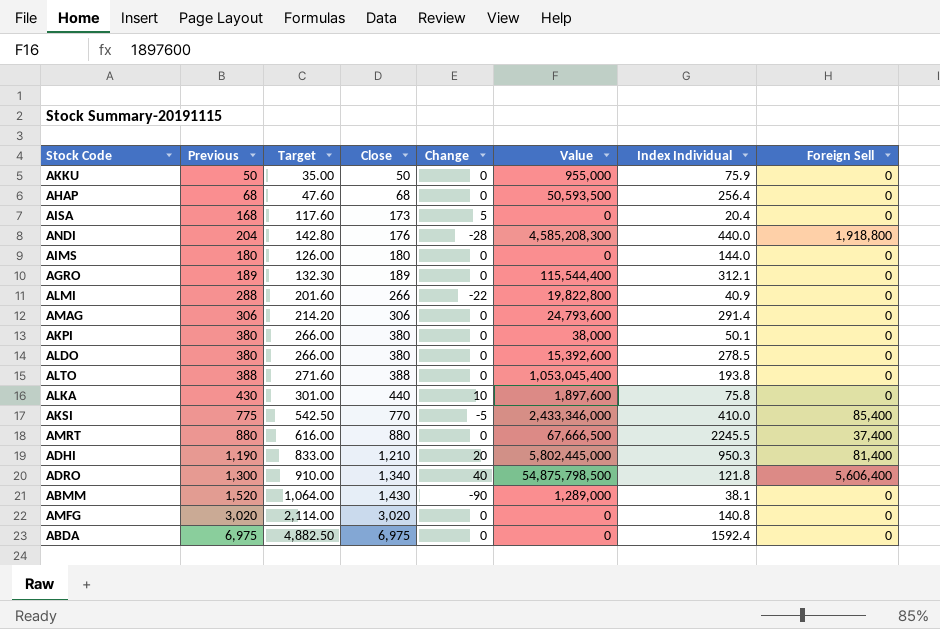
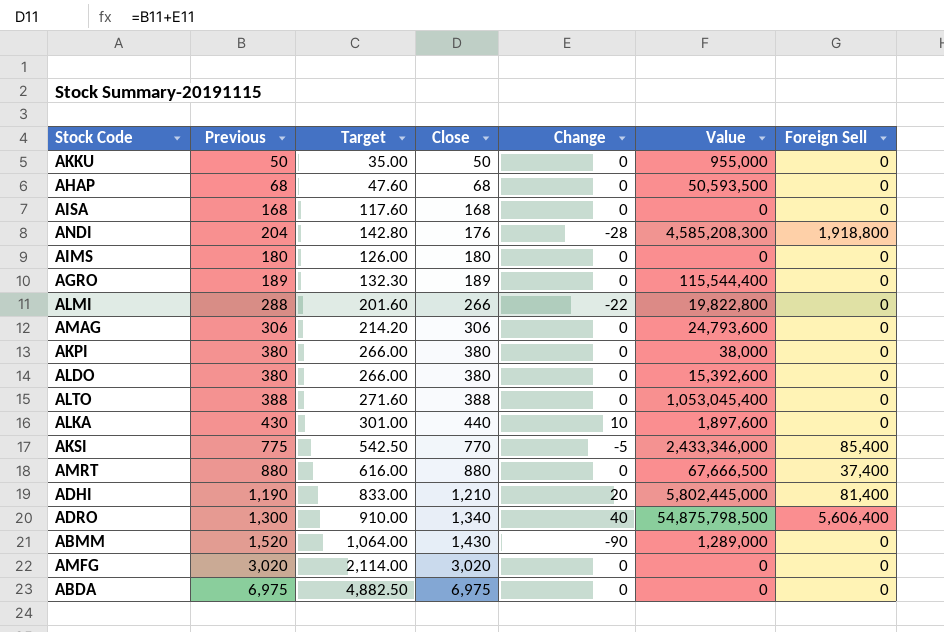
column Index Individual | position: 7 -> none
AISA | Close: 173 -> 168
AISA | Change: 5 -> 0

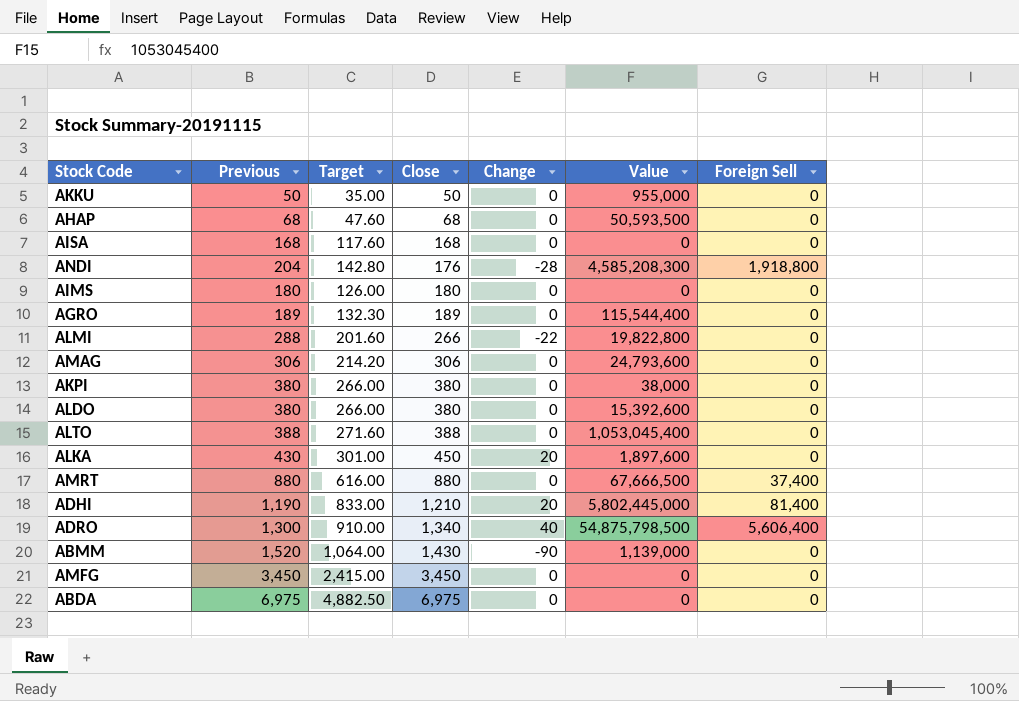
row AKSI: 775 | 542.50 | 770 | -5 | 2,433,346,000 | 85,400 -> none
ALKA | Close: 440 -> 450
ALKA | Change: 10 -> 20
ABMM | Value: 1,289,000 -> 1,139,000
AMFG | Previous: 3,020 -> 3,450
AMFG | Target: 2,114.00 -> 2,415.00
AMFG | Close: 3,020 -> 3,450

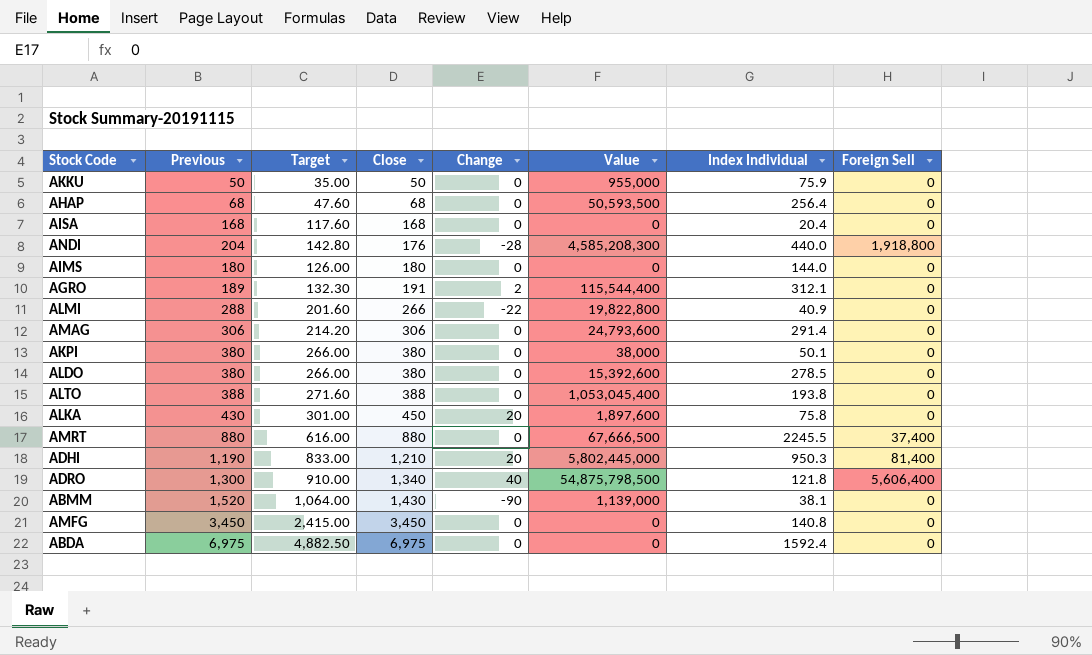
column Index Individual | position: none -> 7
AGRO | Close: 189 -> 191
AGRO | Change: 0 -> 2

